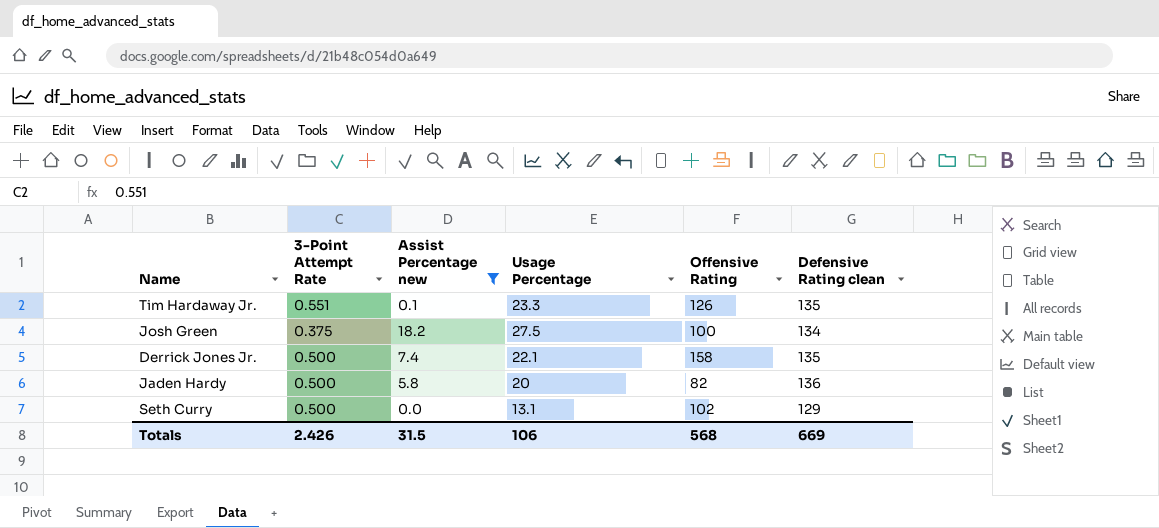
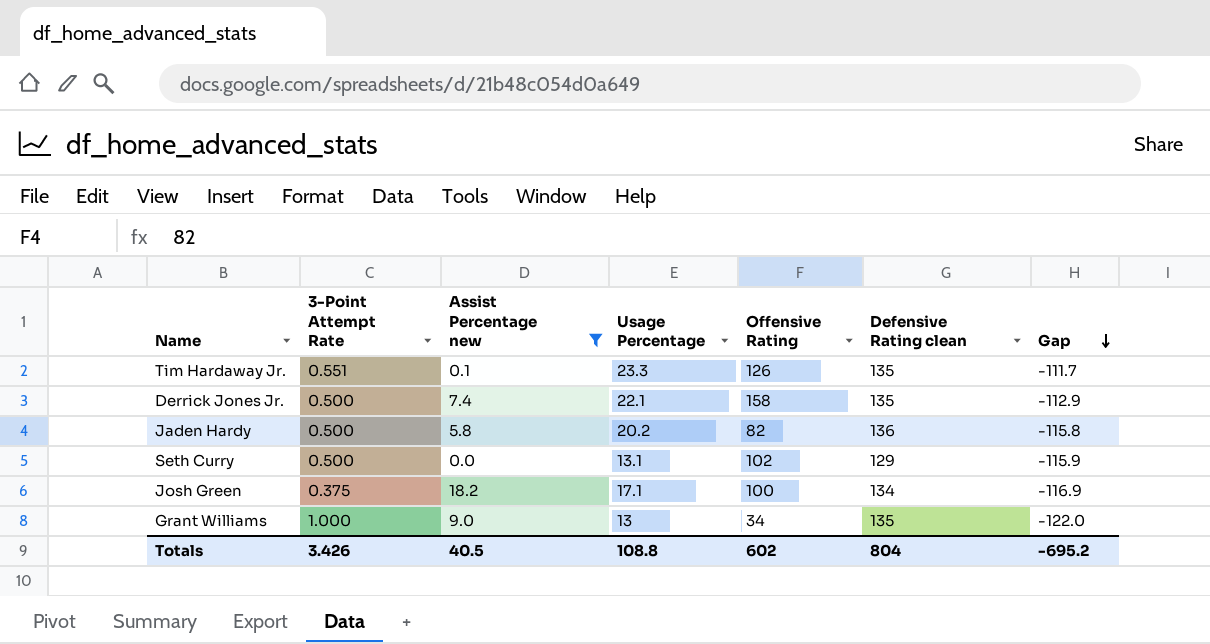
row order: none -> Gap descending
column Gap | formula: none -> [Usage Percentage] - [Defensive Rating clean]
Jaden Hardy | Usage Percentage: 20 -> 20.2
Josh Green | Usage Percentage: 27.5 -> 17.1
row Grant Williams: none -> 1.000 | 9.0 | 13 | 34 | 135 | -122.0
Totals | 3-Point Attempt Rate: 2.426 -> 3.426
Totals | Assist Percentage new: 31.5 -> 40.5
Totals | Usage Percentage: 106 -> 108.8
Totals | Offensive Rating: 568 -> 602
Totals | Defensive Rating clean: 669 -> 804

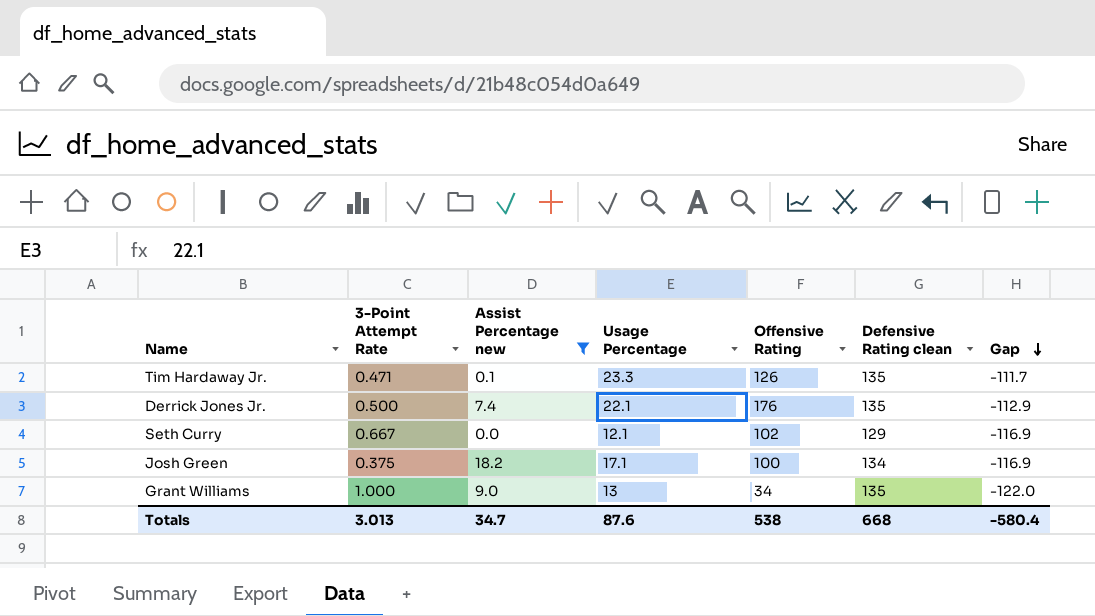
row Jaden Hardy: 0.500 | 5.8 | 20.2 | 82 | 136 | -115.8 -> none
Tim Hardaway Jr. | 3-Point Attempt Rate: 0.551 -> 0.471
Derrick Jones Jr. | Offensive Rating: 158 -> 176
Seth Curry | 3-Point Attempt Rate: 0.500 -> 0.667
Seth Curry | Usage Percentage: 13.1 -> 12.1
Seth Curry | Gap: -115.9 -> -116.9
Totals | 3-Point Attempt Rate: 3.426 -> 3.013
Totals | Assist Percentage new: 40.5 -> 34.7
Totals | Usage Percentage: 108.8 -> 87.6
Totals | Offensive Rating: 602 -> 538
Totals | Defensive Rating clean: 804 -> 668
Totals | Gap: -695.2 -> -580.4

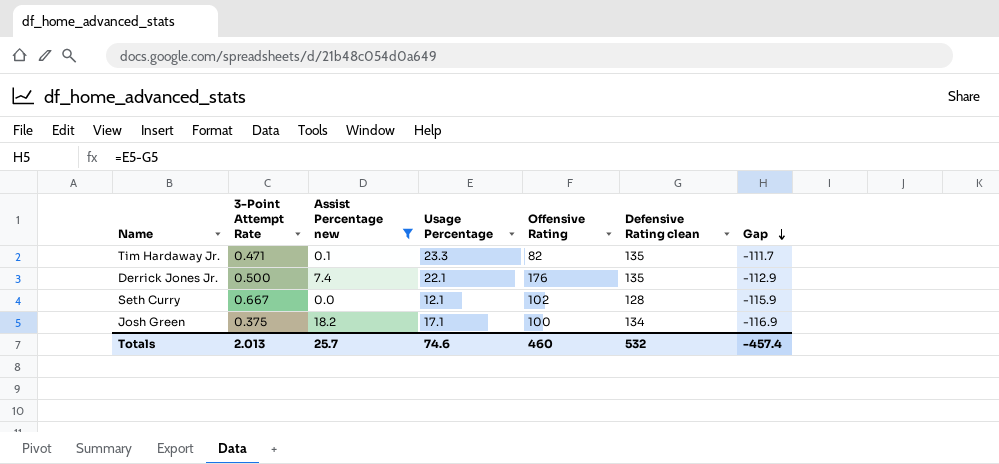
row Grant Williams: 1.000 | 9.0 | 13 | 34 | 135 | -122.0 -> none
Tim Hardaway Jr. | Offensive Rating: 126 -> 82
Seth Curry | Defensive Rating clean: 129 -> 128
Seth Curry | Gap: -116.9 -> -115.9
Totals | 3-Point Attempt Rate: 3.013 -> 2.013
Totals | Assist Percentage new: 34.7 -> 25.7
Totals | Usage Percentage: 87.6 -> 74.6
Totals | Offensive Rating: 538 -> 460
Totals | Defensive Rating clean: 668 -> 532
Totals | Gap: -580.4 -> -457.4

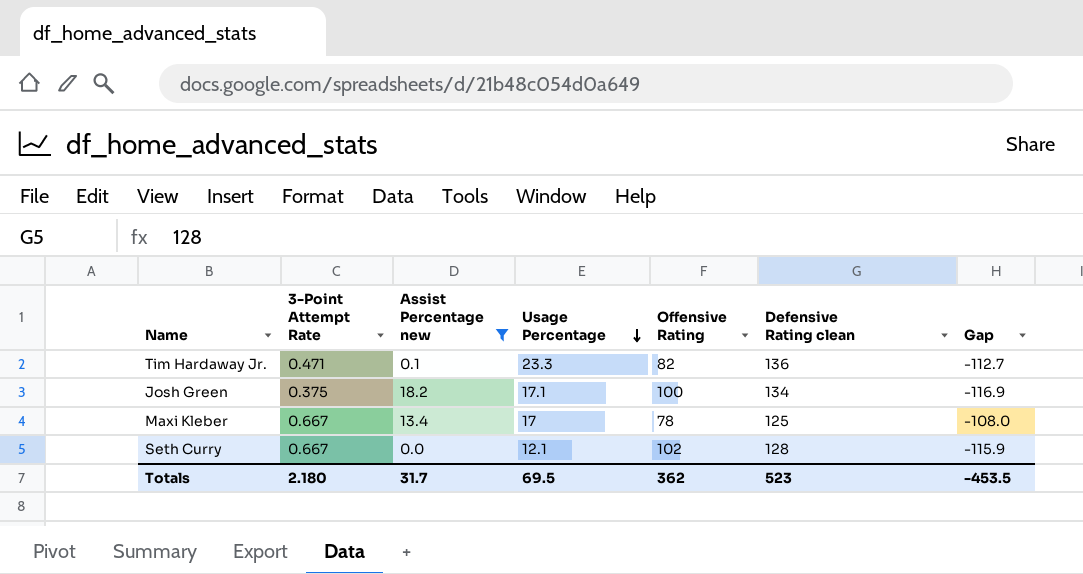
row order: Gap descending -> Usage Percentage descending
row Derrick Jones Jr.: 0.500 | 7.4 | 22.1 | 176 | 135 | -112.9 -> none
Tim Hardaway Jr. | Defensive Rating clean: 135 -> 136
Tim Hardaway Jr. | Gap: -111.7 -> -112.7
row Maxi Kleber: none -> 0.667 | 13.4 | 17 | 78 | 125 | -108.0
Totals | 3-Point Attempt Rate: 2.013 -> 2.180
Totals | Assist Percentage new: 25.7 -> 31.7
Totals | Usage Percentage: 74.6 -> 69.5
Totals | Offensive Rating: 460 -> 362
Totals | Defensive Rating clean: 532 -> 523
Totals | Gap: -457.4 -> -453.5

